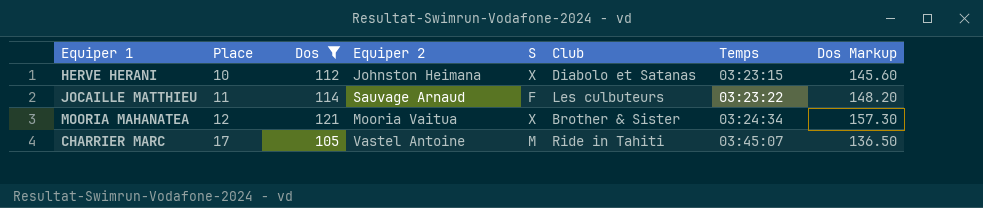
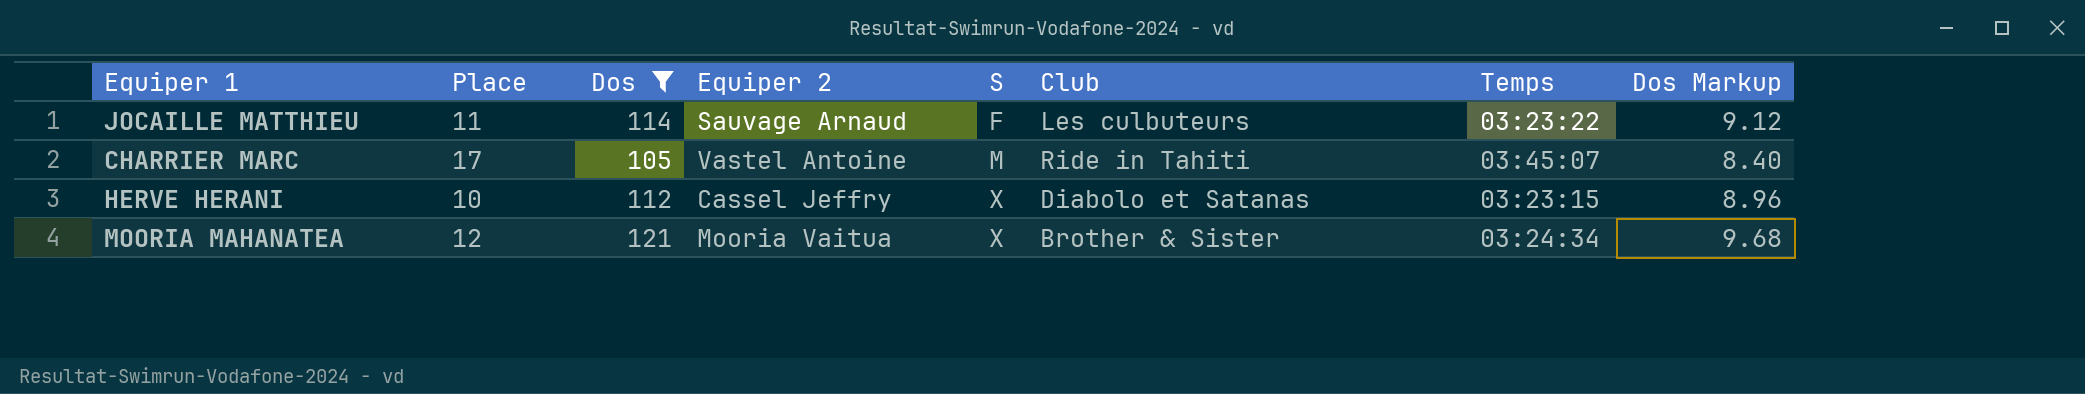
row order: Place ascending -> S ascending
column Dos Markup | formula: [Dos] * 1.3 -> [Dos] * 0.08
HERVE HERANI | Equiper 2: Johnston Heimana -> Cassel Jeffry

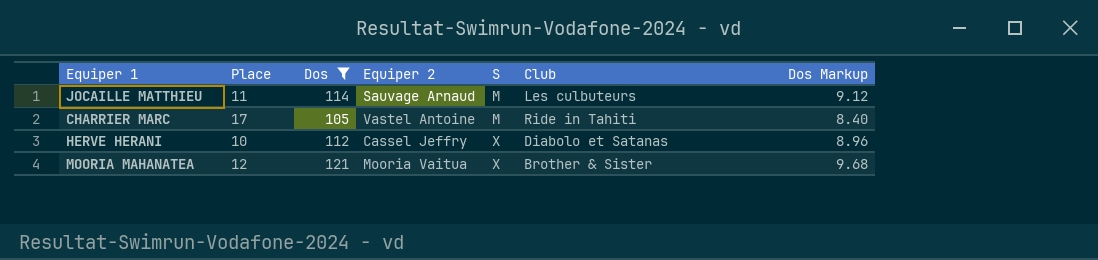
column Temps | position: 7 -> none
JOCAILLE MATTHIEU | S: F -> M

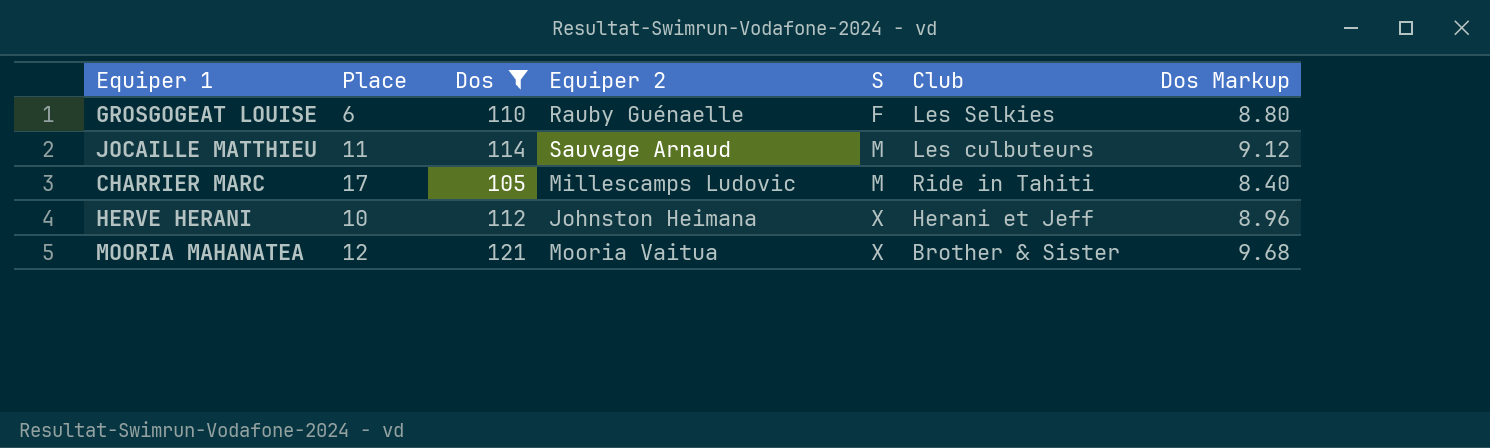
row GROSGOGEAT LOUISE: none -> 6 | 110 | Rauby Guénaelle | F | Les Selkies | 8.80
CHARRIER MARC | Equiper 2: Vastel Antoine -> Millescamps Ludovic
HERVE HERANI | Equiper 2: Cassel Jeffry -> Johnston Heimana
HERVE HERANI | Club: Diabolo et Satanas -> Herani et Jeff

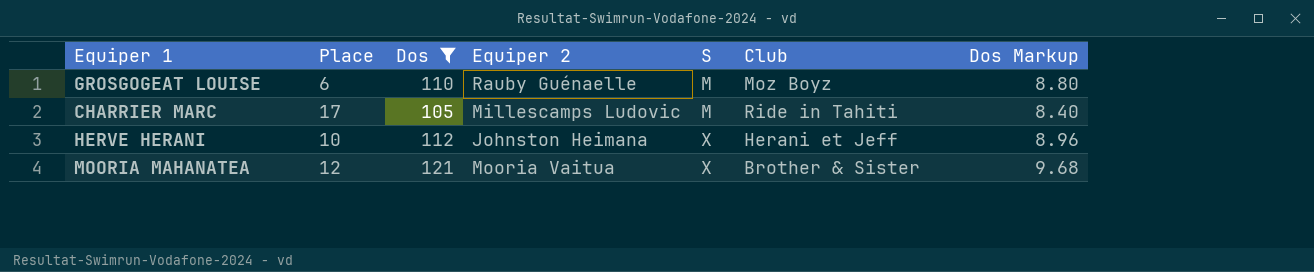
row JOCAILLE MATTHIEU: 11 | 114 | Sauvage Arnaud | M | Les culbuteurs | 9.12 -> none
GROSGOGEAT LOUISE | S: F -> M
GROSGOGEAT LOUISE | Club: Les Selkies -> Moz Boyz

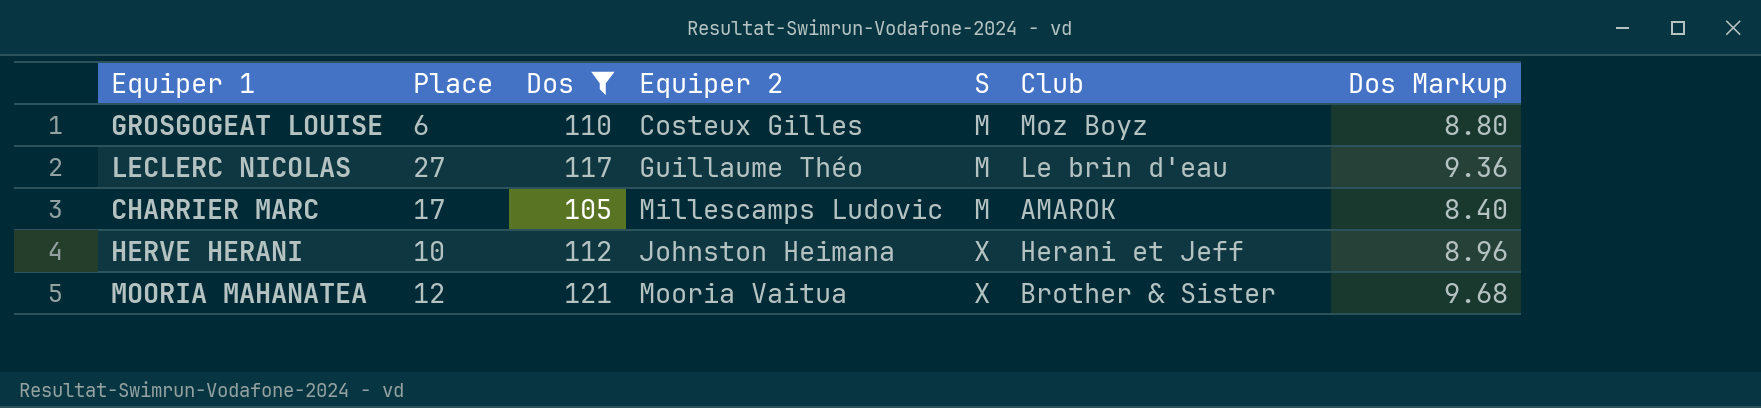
GROSGOGEAT LOUISE | Equiper 2: Rauby Guénaelle -> Costeux Gilles
row LECLERC NICOLAS: none -> 27 | 117 | Guillaume Théo | M | Le brin d'eau | 9.36
CHARRIER MARC | Club: Ride in Tahiti -> AMAROK

